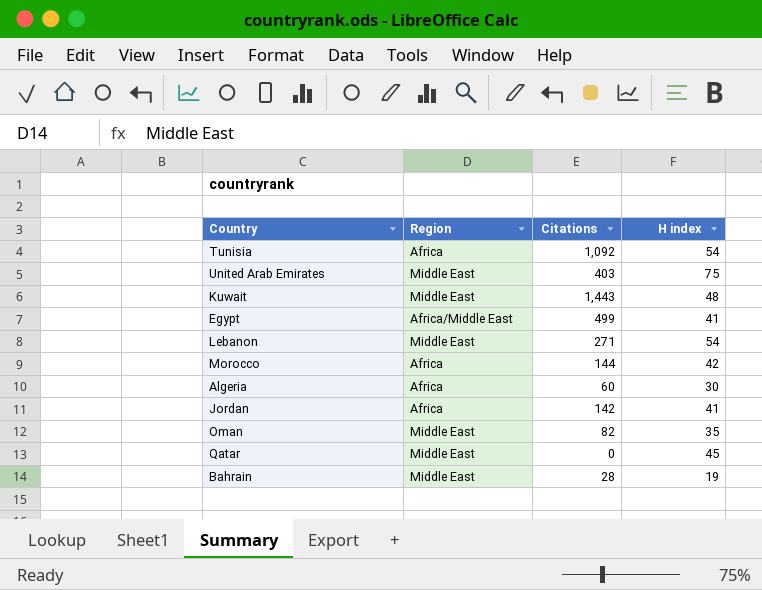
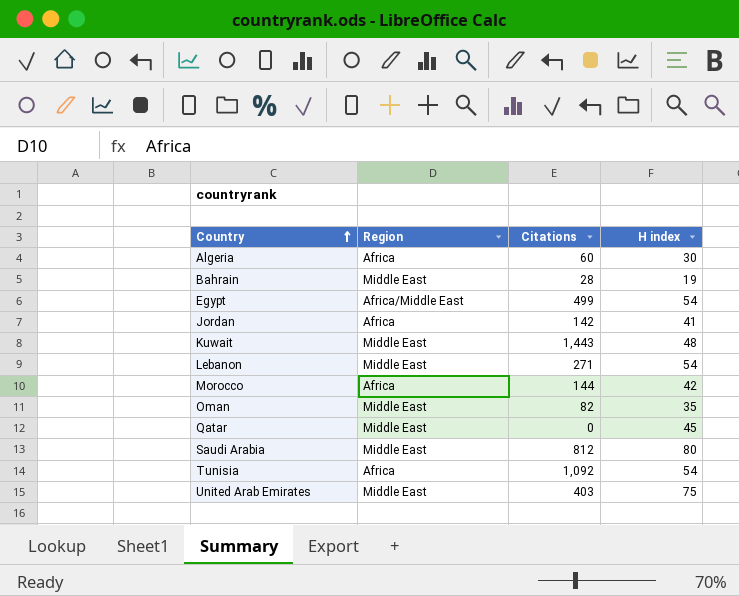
row order: none -> Country ascending
Egypt | H index: 41 -> 54
row Saudi Arabia: none -> Middle East | 812 | 80

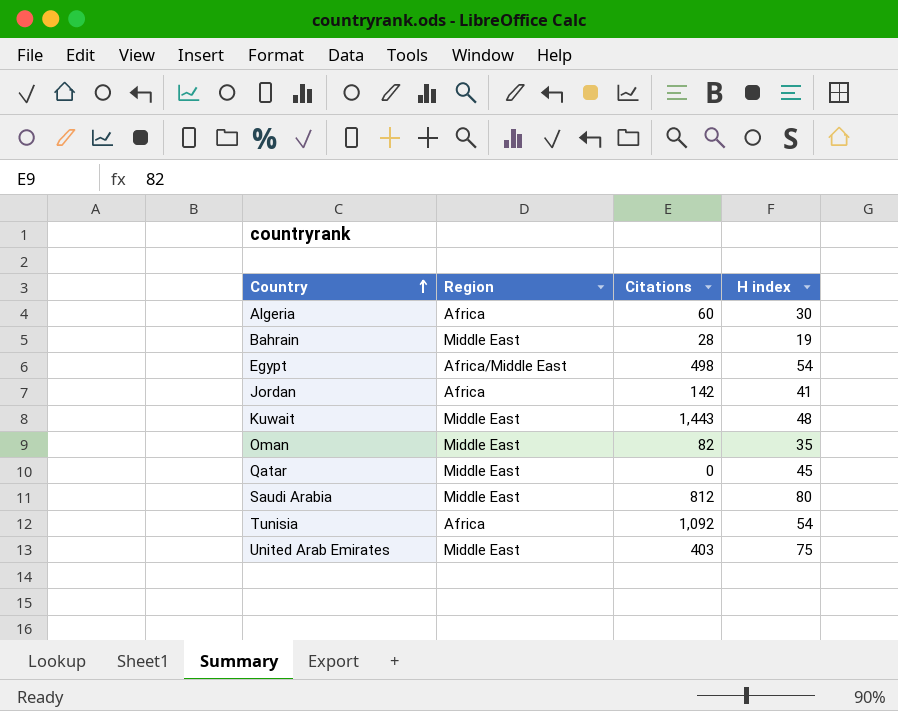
row Lebanon: Middle East | 271 | 54 -> none
row Morocco: Africa | 144 | 42 -> none
Egypt | Citations: 499 -> 498

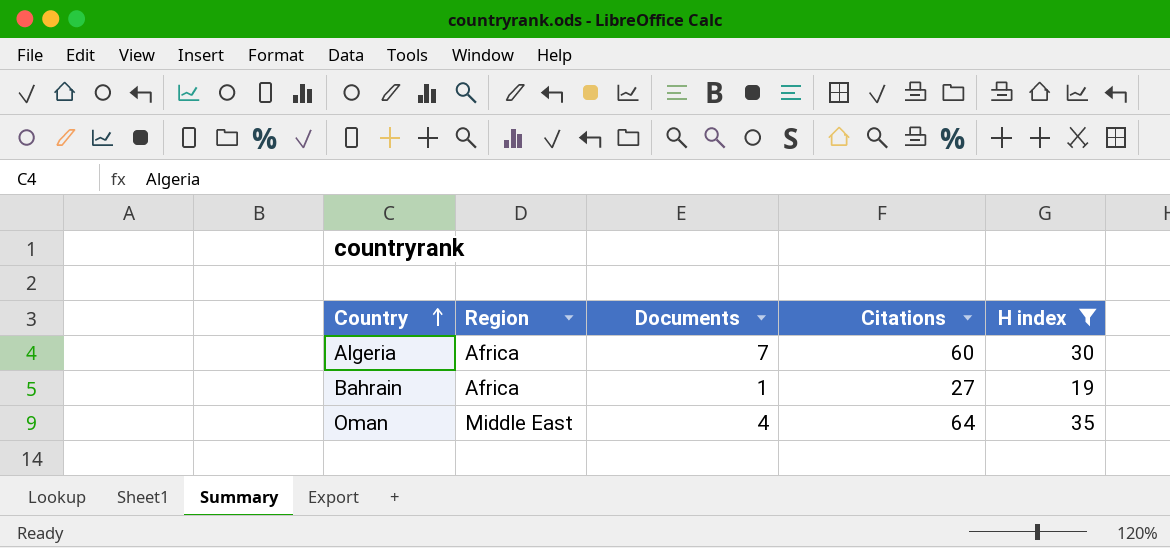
filter: none -> H index <= 35
column Documents | position: none -> 3
Bahrain | Region: Middle East -> Africa
Bahrain | Citations: 28 -> 27
Oman | Citations: 82 -> 64

